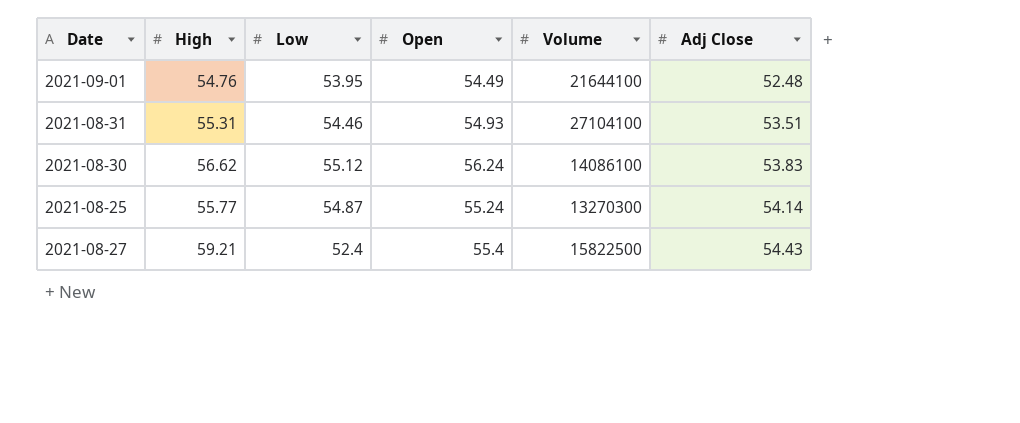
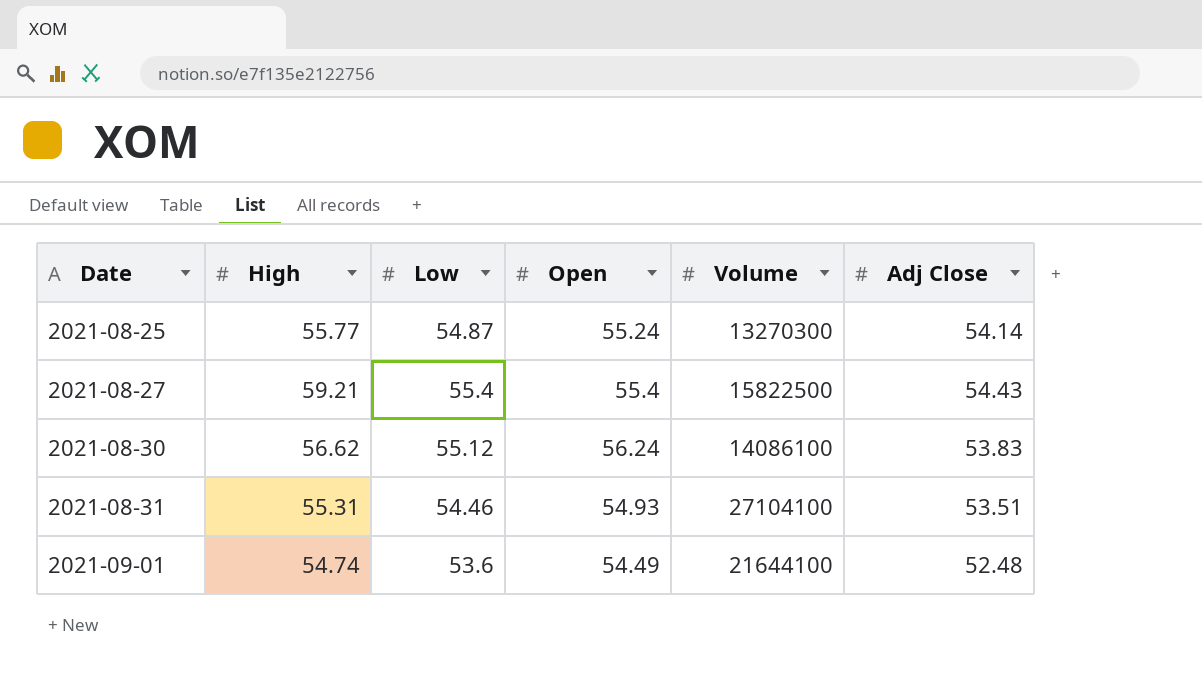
row order: Adj Close ascending -> Date ascending
2021-08-27 | Low: 52.4 -> 55.4
2021-09-01 | High: 54.76 -> 54.74
2021-09-01 | Low: 53.95 -> 53.6

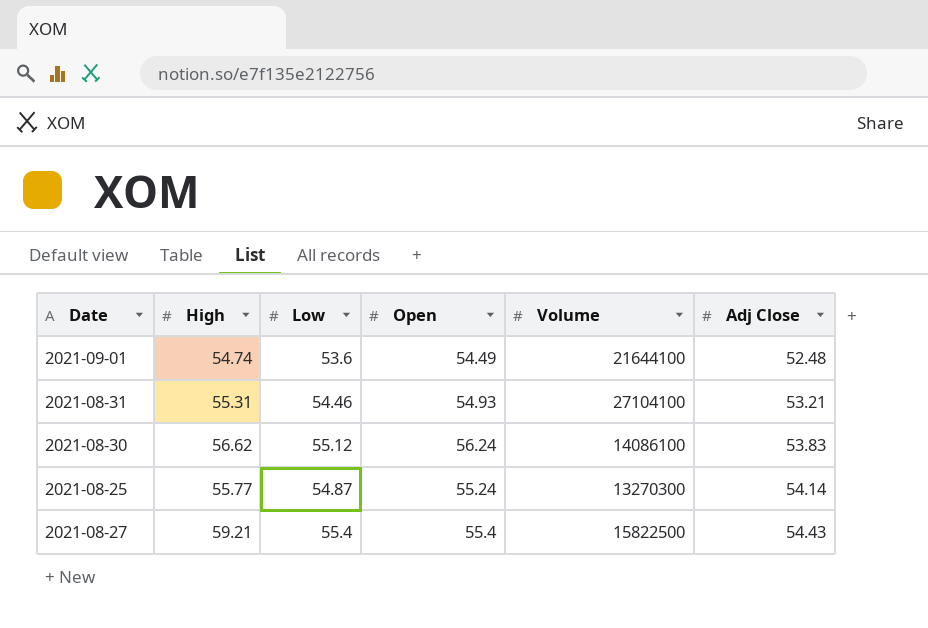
row order: Date ascending -> Adj Close ascending
2021-08-31 | Adj Close: 53.51 -> 53.21

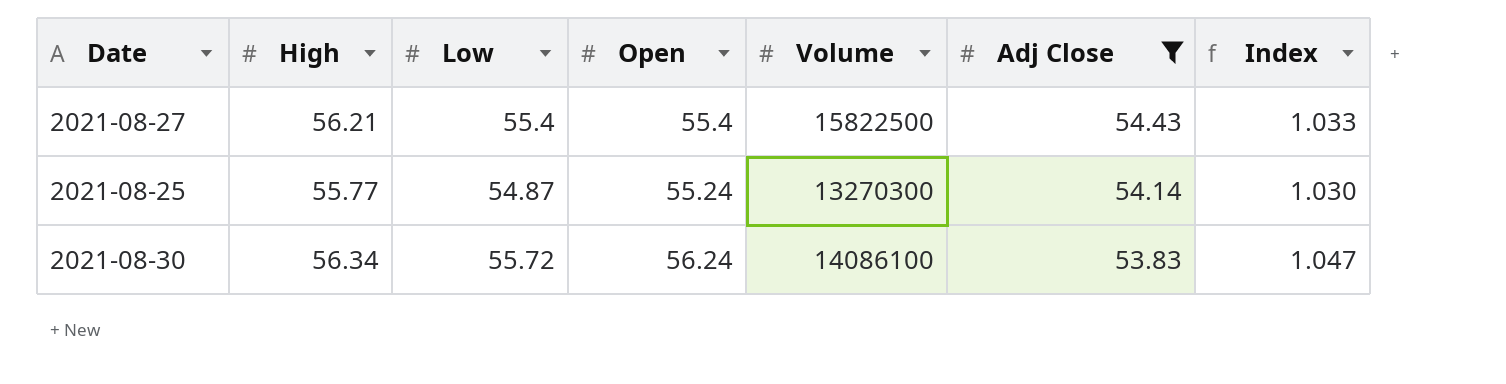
filter: none -> Adj Close >= 53.83
row order: Adj Close ascending -> Adj Close descending
column Index | formula: none -> [High] / [Adj Close]
2021-08-27 | High: 59.21 -> 56.21
2021-08-30 | High: 56.62 -> 56.34
2021-08-30 | Low: 55.12 -> 55.72

